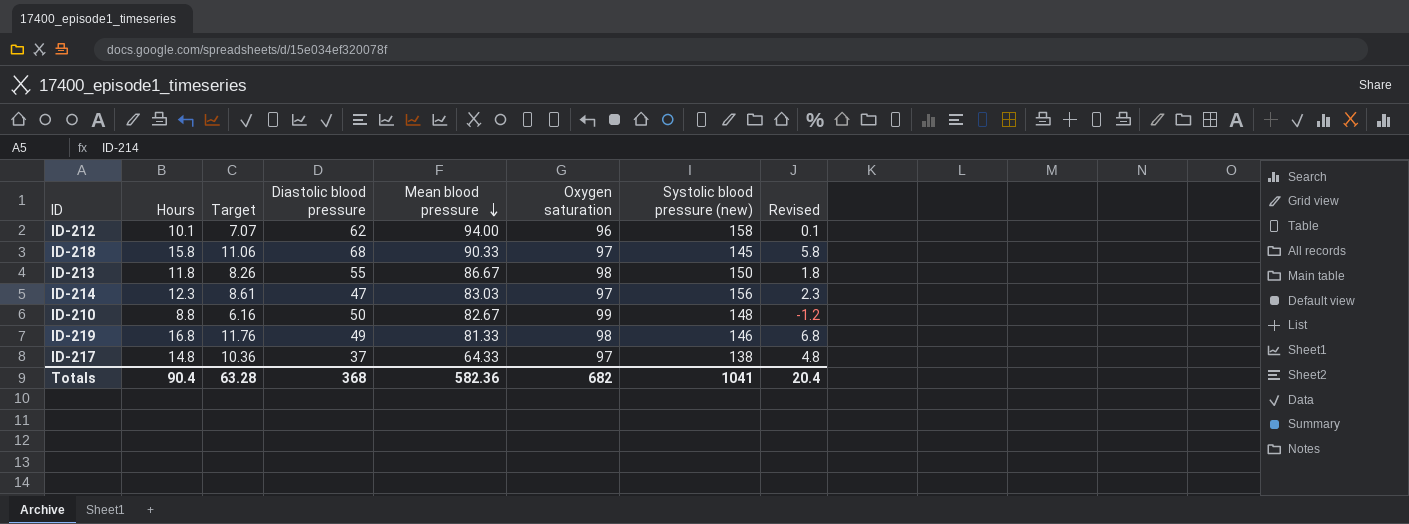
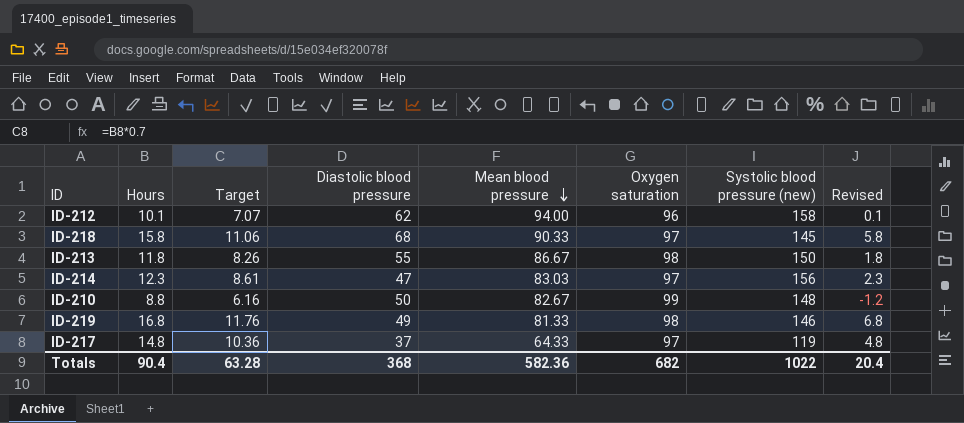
ID-217 | Systolic blood pressure (new): 138 -> 119
Totals | Systolic blood pressure (new): 1041 -> 1022

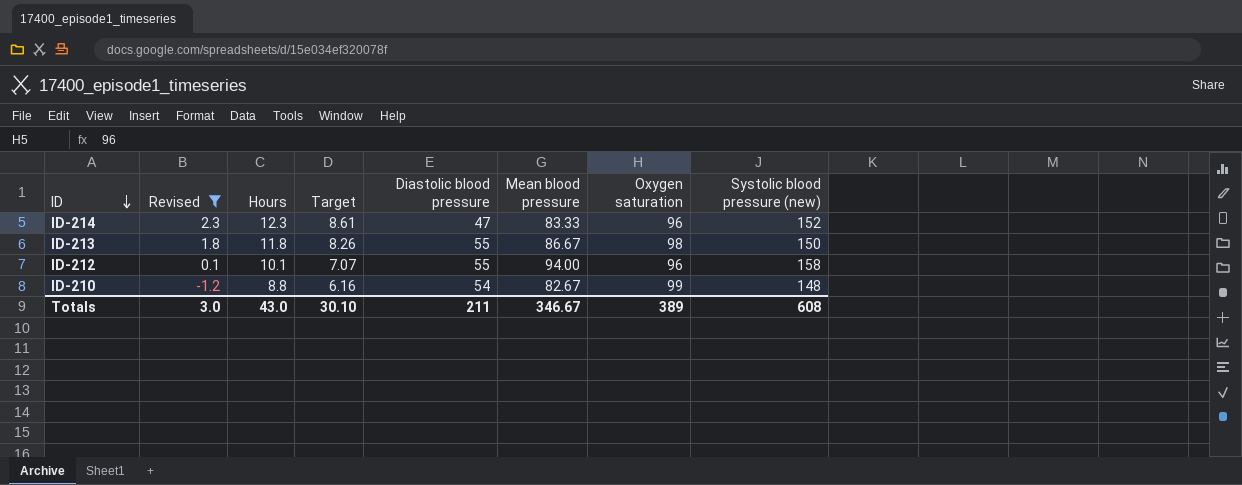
filter: none -> Revised <= 2.3
row order: Mean blood pressure descending -> ID descending
column Revised | position: 8 -> 2
ID-214 | Mean blood pressure: 83.03 -> 83.33
ID-214 | Oxygen saturation: 97 -> 96
ID-214 | Systolic blood pressure (new): 156 -> 152
ID-212 | Diastolic blood pressure: 62 -> 55
ID-210 | Diastolic blood pressure: 50 -> 54
Totals | Revised: 20.4 -> 3.0
Totals | Hours: 90.4 -> 43.0
Totals | Target: 63.28 -> 30.10
Totals | Diastolic blood pressure: 368 -> 211
Totals | Mean blood pressure: 582.36 -> 346.67
Totals | Oxygen saturation: 682 -> 389
Totals | Systolic blood pressure (new): 1022 -> 608

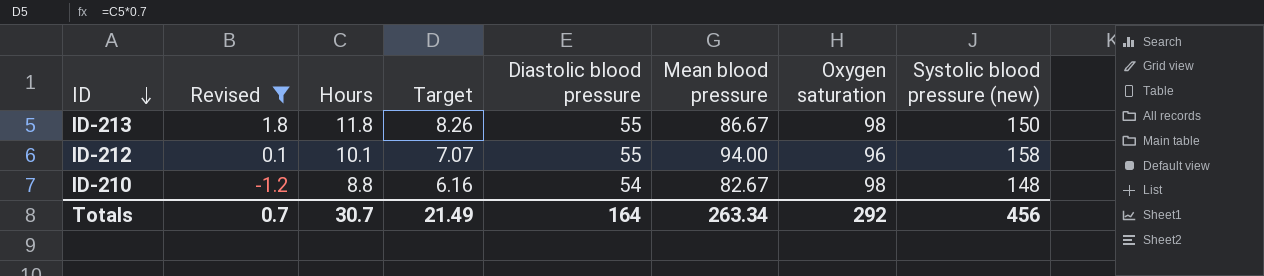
row ID-214: 2.3 | 12.3 | 8.61 | 47 | 83.33 | 96 | 152 -> none
ID-210 | Oxygen saturation: 99 -> 98
Totals | Revised: 3.0 -> 0.7
Totals | Hours: 43.0 -> 30.7
Totals | Target: 30.10 -> 21.49
Totals | Diastolic blood pressure: 211 -> 164
Totals | Mean blood pressure: 346.67 -> 263.34
Totals | Oxygen saturation: 389 -> 292
Totals | Systolic blood pressure (new): 608 -> 456

